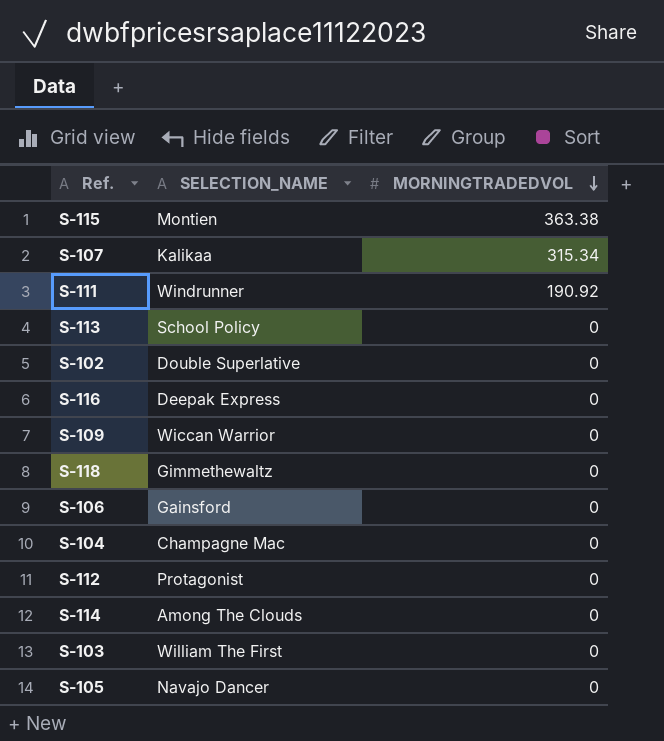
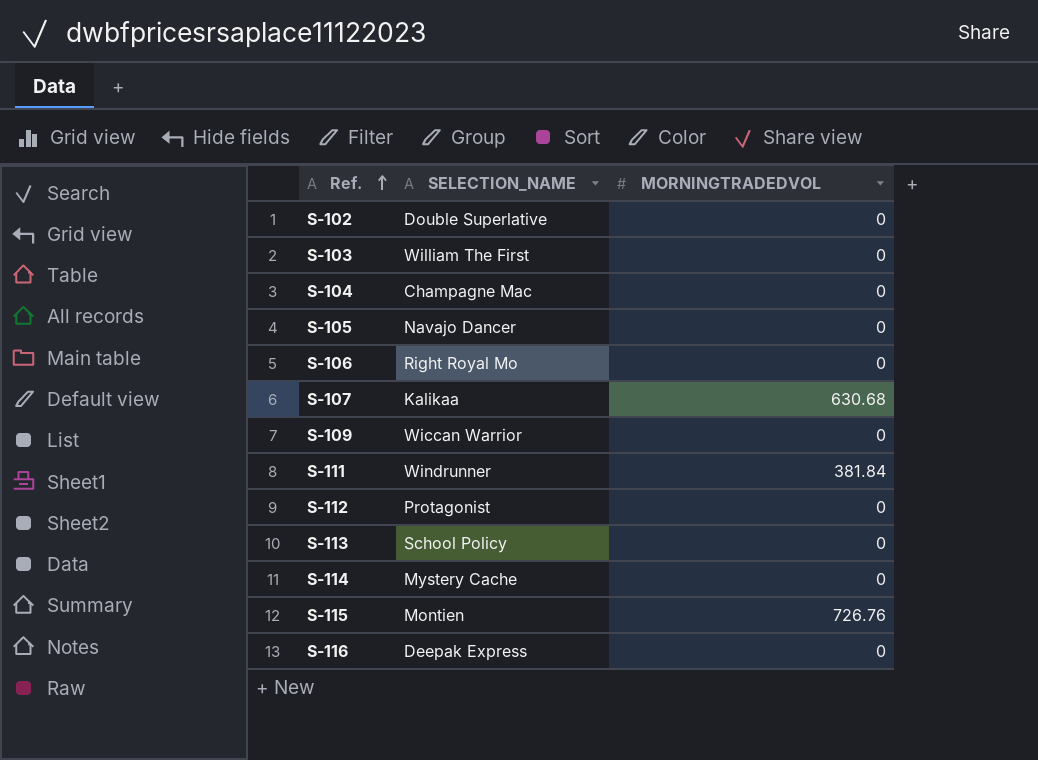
row order: MORNINGTRADEDVOL descending -> Ref. ascending
row S-118: Gimmethewaltz | 0 -> none
S-106 | SELECTION_NAME: Gainsford -> Right Royal Mo
S-107 | MORNINGTRADEDVOL: 315.34 -> 630.68
S-111 | MORNINGTRADEDVOL: 190.92 -> 381.84
S-114 | SELECTION_NAME: Among The Clouds -> Mystery Cache
S-115 | MORNINGTRADEDVOL: 363.38 -> 726.76

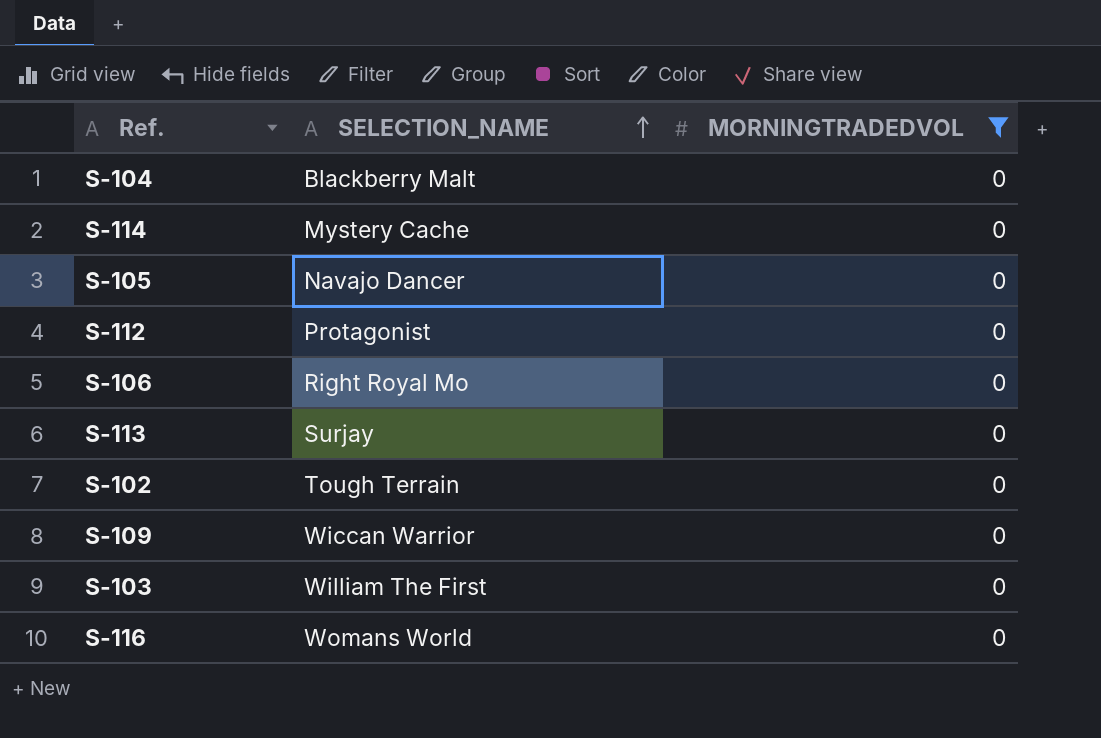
filter: none -> MORNINGTRADEDVOL = 0
row order: Ref. ascending -> SELECTION_NAME ascending
S-104 | SELECTION_NAME: Champagne Mac -> Blackberry Malt
S-113 | SELECTION_NAME: School Policy -> Surjay
S-102 | SELECTION_NAME: Double Superlative -> Tough Terrain
S-116 | SELECTION_NAME: Deepak Express -> Womans World

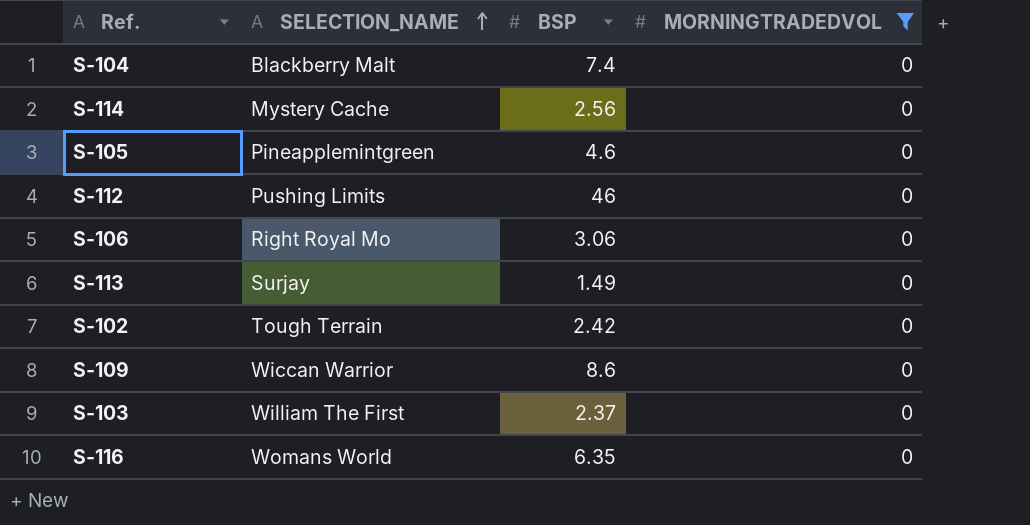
column BSP | position: none -> 3
S-105 | SELECTION_NAME: Navajo Dancer -> Pineapplemintgreen
S-112 | SELECTION_NAME: Protagonist -> Pushing Limits

